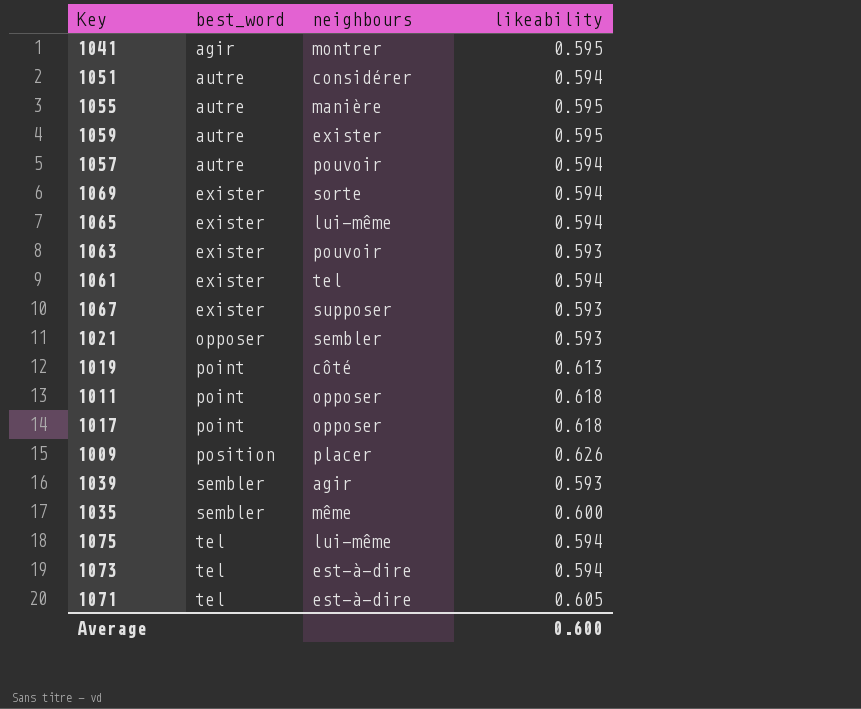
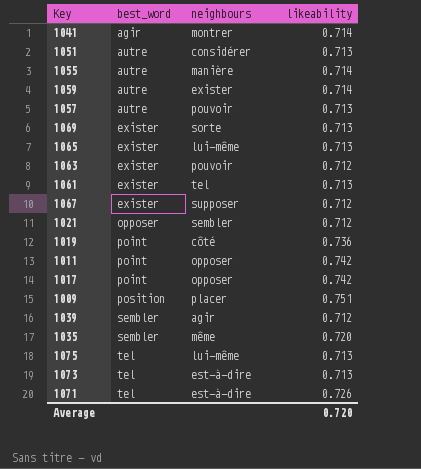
1041 | likeability: 0.595 -> 0.714
1051 | likeability: 0.594 -> 0.713
1055 | likeability: 0.595 -> 0.714
1059 | likeability: 0.595 -> 0.714
1057 | likeability: 0.594 -> 0.713
1069 | likeability: 0.594 -> 0.713
1065 | likeability: 0.594 -> 0.713
1063 | likeability: 0.593 -> 0.712
1061 | likeability: 0.594 -> 0.713
1067 | likeability: 0.593 -> 0.712
1021 | likeability: 0.593 -> 0.712
1019 | likeability: 0.613 -> 0.736
1011 | likeability: 0.618 -> 0.742
1017 | likeability: 0.618 -> 0.742
1009 | likeability: 0.626 -> 0.751
1039 | likeability: 0.593 -> 0.712
1035 | likeability: 0.600 -> 0.720
1075 | likeability: 0.594 -> 0.713
1073 | likeability: 0.594 -> 0.713
1071 | likeability: 0.605 -> 0.726
Average | likeability: 0.600 -> 0.720

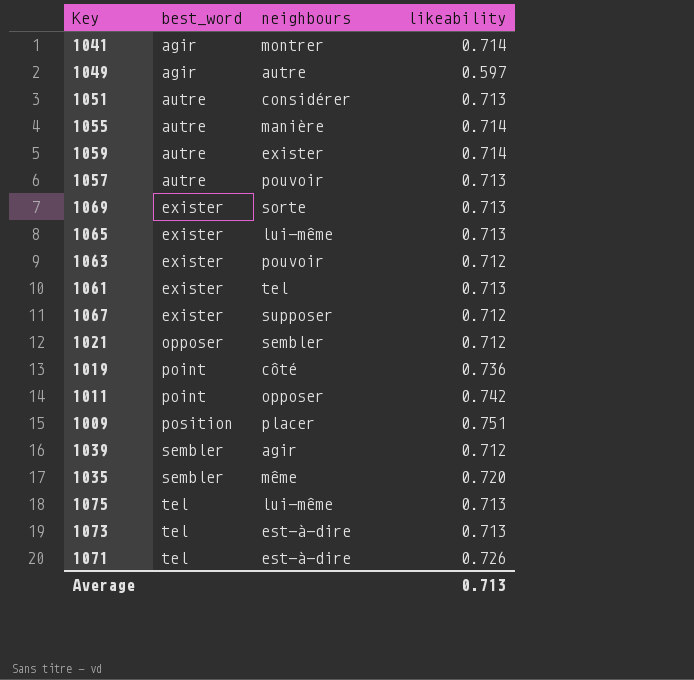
row 1017: point | opposer | 0.742 -> none
row 1049: none -> agir | autre | 0.597
Average | likeability: 0.720 -> 0.713

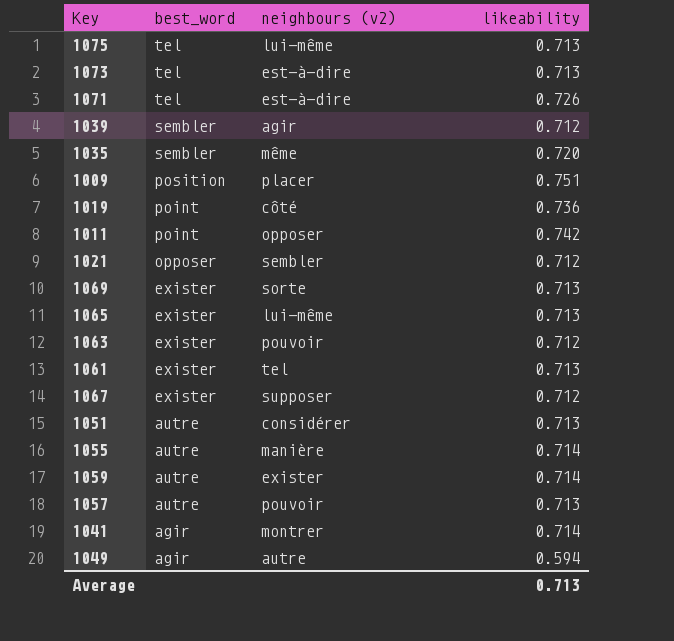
row order: best_word ascending -> best_word descending
column name: neighbours -> neighbours (v2)
1049 | likeability: 0.597 -> 0.594

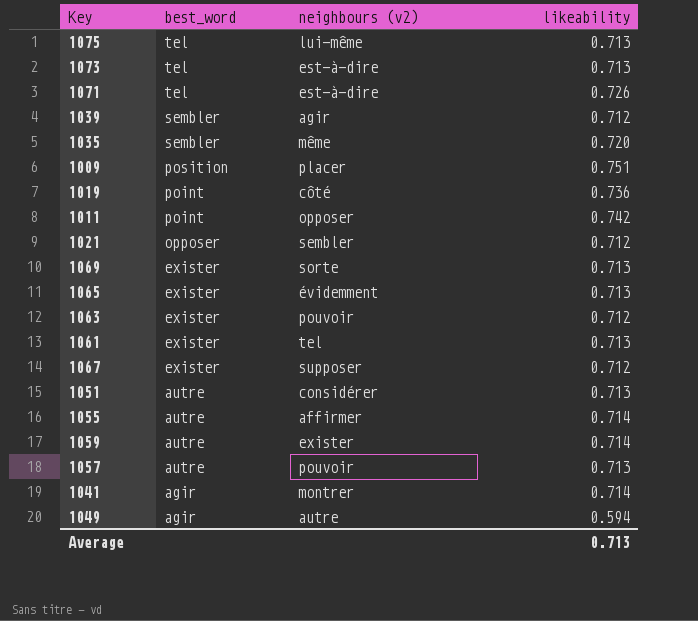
1065 | neighbours (v2): lui-même -> évidemment
1055 | neighbours (v2): manière -> affirmer

